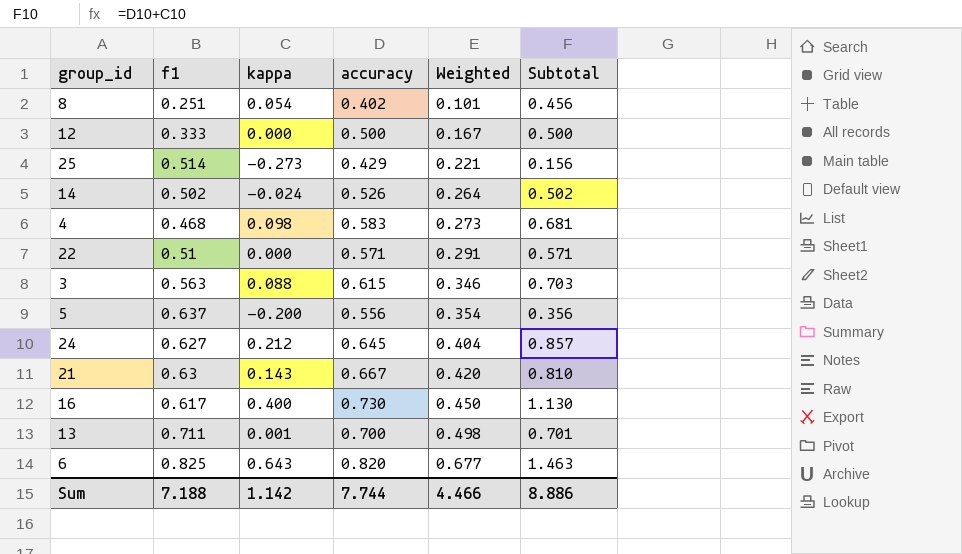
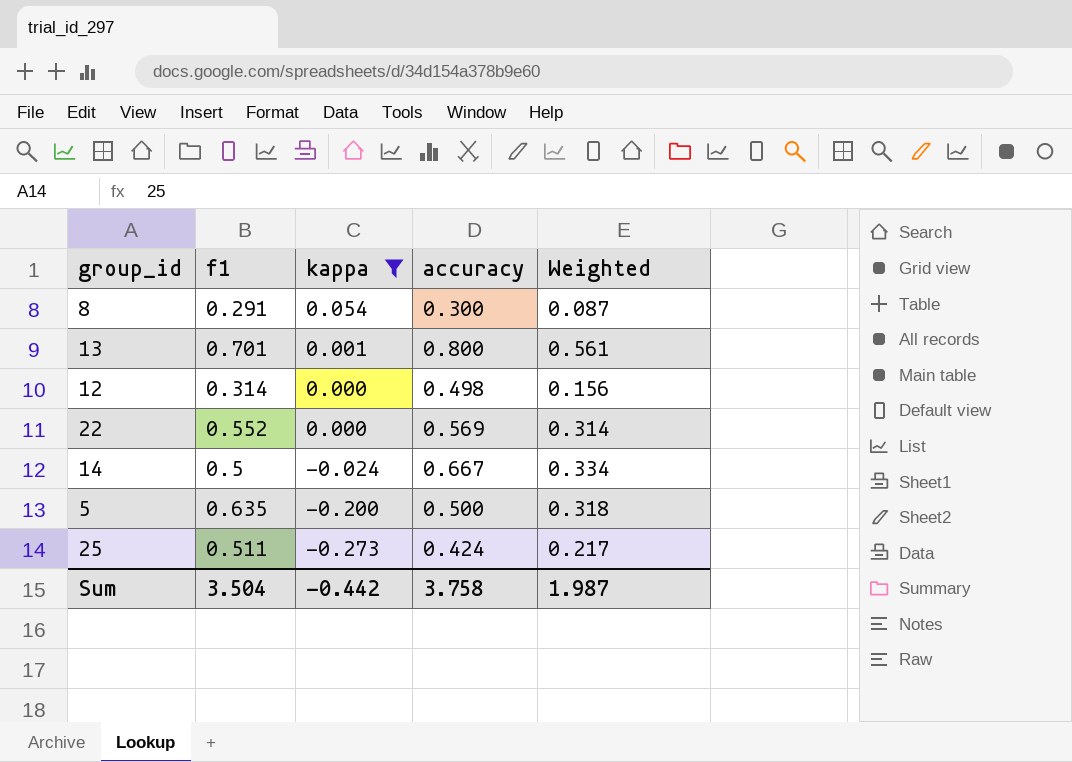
filter: none -> kappa <= 0.054
row order: Weighted ascending -> kappa descending
column Subtotal | formula: [kappa] + [accuracy] -> none
8 | f1: 0.251 -> 0.291
8 | accuracy: 0.402 -> 0.300
8 | Weighted: 0.101 -> 0.087
13 | f1: 0.711 -> 0.701
13 | accuracy: 0.700 -> 0.800
13 | Weighted: 0.498 -> 0.561
12 | f1: 0.333 -> 0.314
12 | accuracy: 0.500 -> 0.498
12 | Weighted: 0.167 -> 0.156
22 | f1: 0.51 -> 0.552
22 | accuracy: 0.571 -> 0.569
22 | Weighted: 0.291 -> 0.314
14 | f1: 0.502 -> 0.5
14 | accuracy: 0.526 -> 0.667
14 | Weighted: 0.264 -> 0.334
5 | f1: 0.637 -> 0.635
5 | accuracy: 0.556 -> 0.500
5 | Weighted: 0.354 -> 0.318
25 | f1: 0.514 -> 0.511
25 | accuracy: 0.429 -> 0.424
25 | Weighted: 0.221 -> 0.217
Sum | f1: 7.188 -> 3.504
Sum | kappa: 1.142 -> -0.442
Sum | accuracy: 7.744 -> 3.758
Sum | Weighted: 4.466 -> 1.987

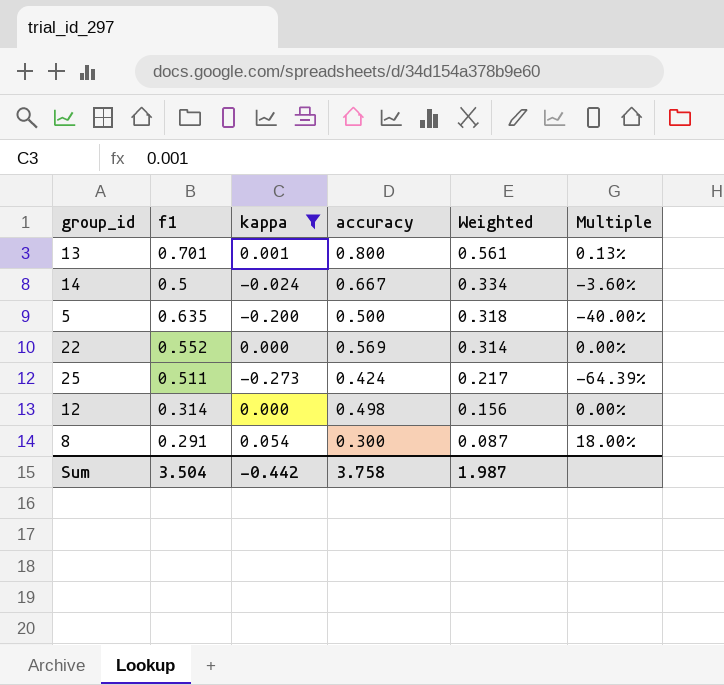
row order: kappa descending -> Weighted descending
column Multiple | formula: none -> [kappa] / [accuracy]

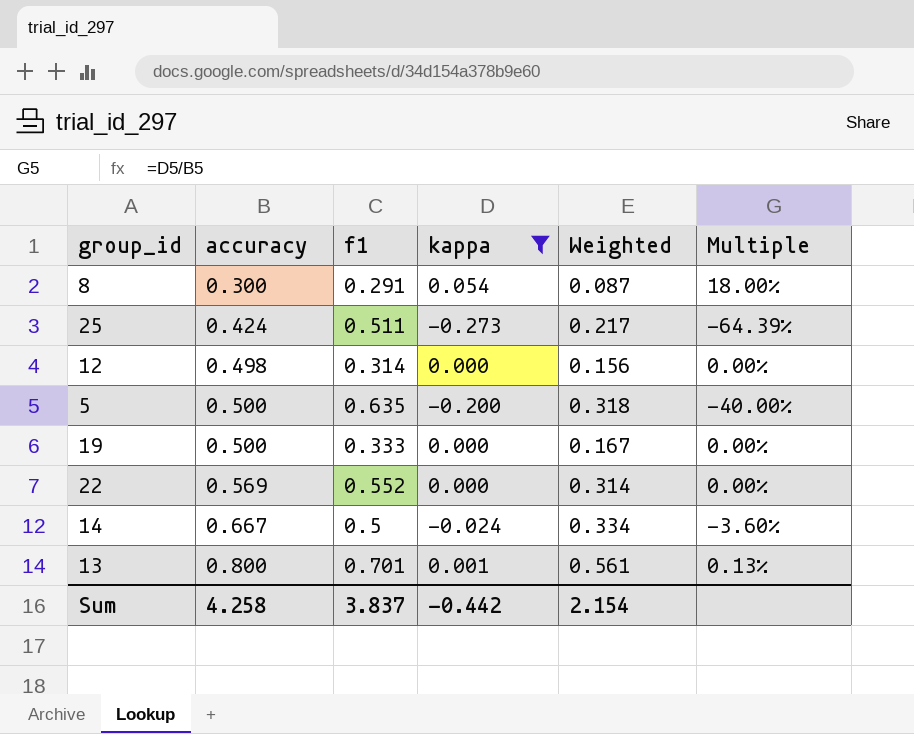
row order: Weighted descending -> accuracy ascending
column accuracy | position: 4 -> 2
row 19: none -> 0.500 | 0.333 | 0.000 | 0.167 | 0.00%
Sum | accuracy: 3.758 -> 4.258
Sum | f1: 3.504 -> 3.837
Sum | Weighted: 1.987 -> 2.154

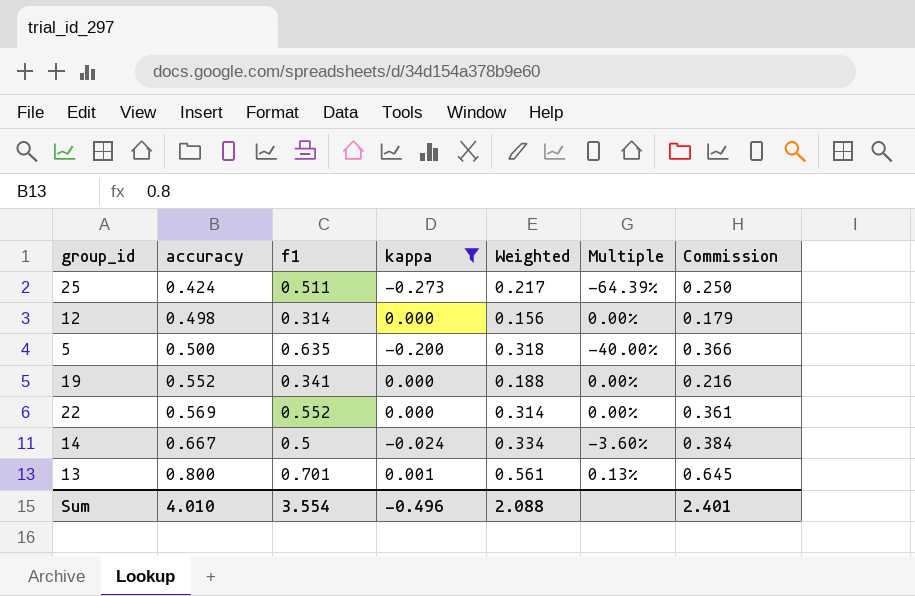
column Commission | formula: none -> [Weighted] * 1.15
row 8: 0.300 | 0.291 | 0.054 | 0.087 | 18.00% -> none
19 | accuracy: 0.500 -> 0.552
19 | f1: 0.333 -> 0.341
19 | Weighted: 0.167 -> 0.188
Sum | accuracy: 4.258 -> 4.010
Sum | f1: 3.837 -> 3.554
Sum | kappa: -0.442 -> -0.496
Sum | Weighted: 2.154 -> 2.088

